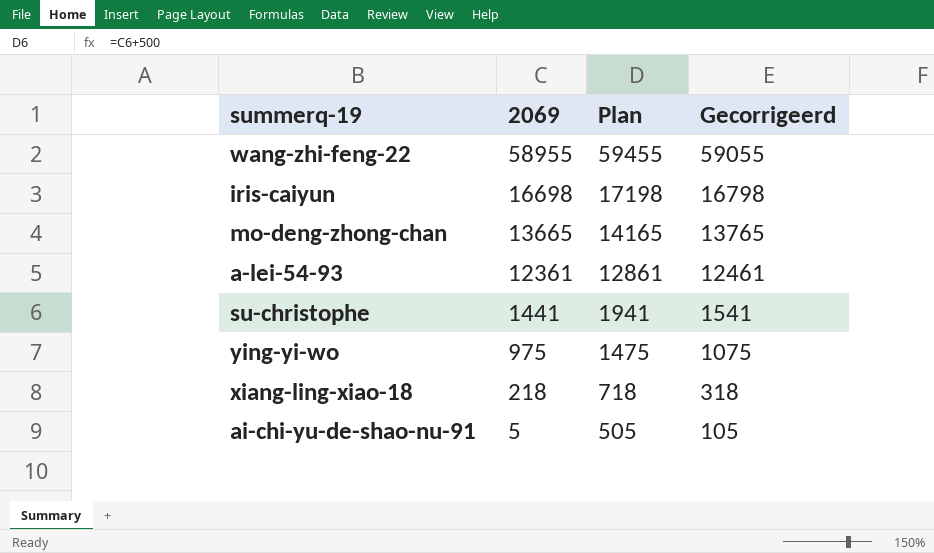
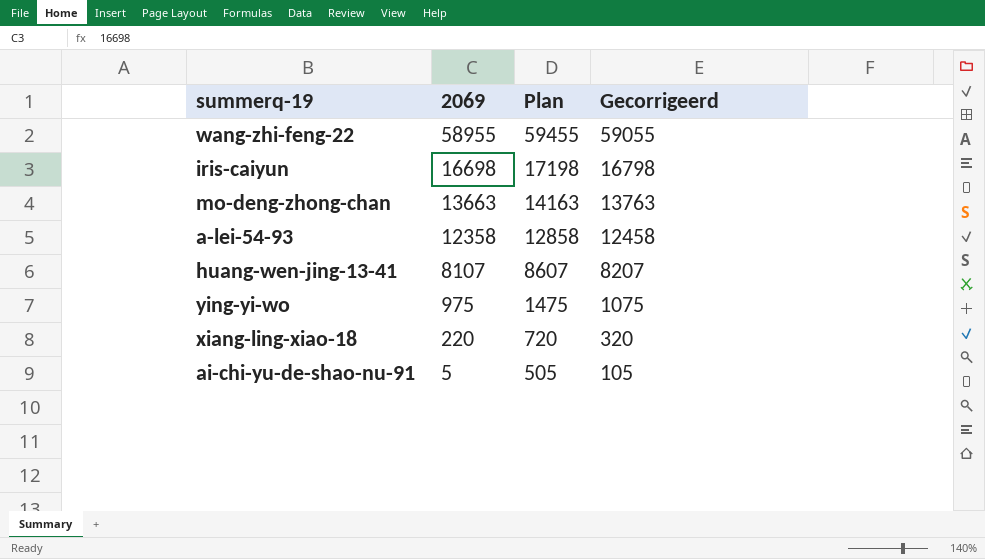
row su-christophe: 1441 | 1941 | 1541 -> none
mo-deng-zhong-chan | 2069: 13665 -> 13663
mo-deng-zhong-chan | Plan: 14165 -> 14163
mo-deng-zhong-chan | Gecorrigeerd: 13765 -> 13763
a-lei-54-93 | 2069: 12361 -> 12358
a-lei-54-93 | Plan: 12861 -> 12858
a-lei-54-93 | Gecorrigeerd: 12461 -> 12458
row huang-wen-jing-13-41: none -> 8107 | 8607 | 8207
xiang-ling-xiao-18 | 2069: 218 -> 220
xiang-ling-xiao-18 | Plan: 718 -> 720
xiang-ling-xiao-18 | Gecorrigeerd: 318 -> 320

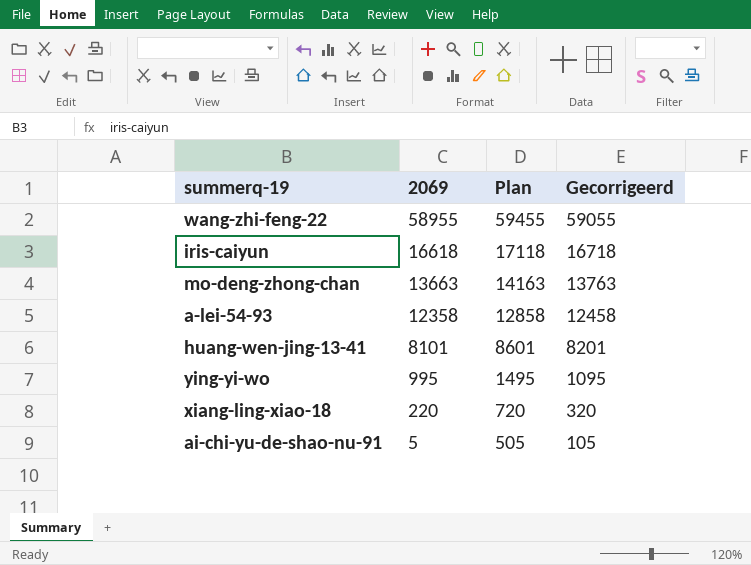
iris-caiyun | 2069: 16698 -> 16618
iris-caiyun | Plan: 17198 -> 17118
iris-caiyun | Gecorrigeerd: 16798 -> 16718
huang-wen-jing-13-41 | 2069: 8107 -> 8101
huang-wen-jing-13-41 | Plan: 8607 -> 8601
huang-wen-jing-13-41 | Gecorrigeerd: 8207 -> 8201
ying-yi-wo | 2069: 975 -> 995
ying-yi-wo | Plan: 1475 -> 1495
ying-yi-wo | Gecorrigeerd: 1075 -> 1095

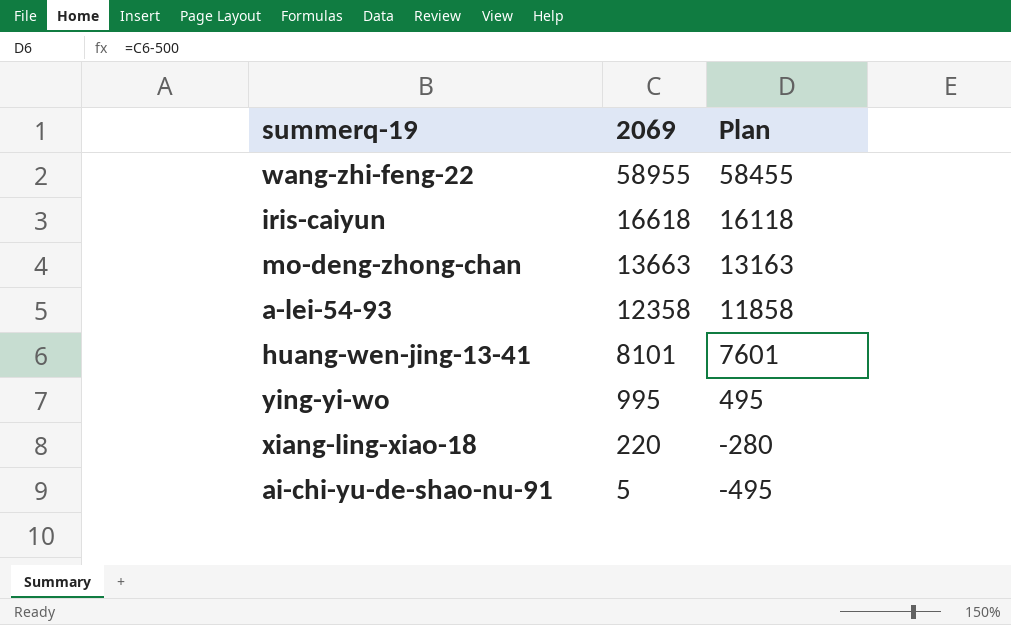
column Gecorrigeerd | formula: [2069] + 100 -> none
column Plan | formula: [2069] + 500 -> [2069] - 500

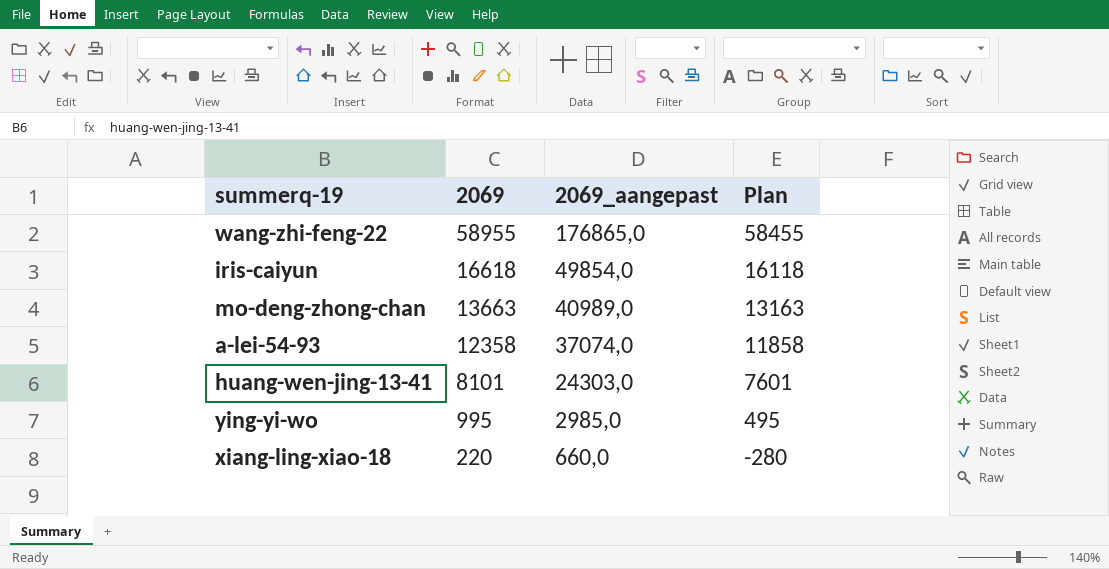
column 2069_aangepast | formula: none -> [2069] * 3
row ai-chi-yu-de-shao-nu-91: 5 | -495 -> none

